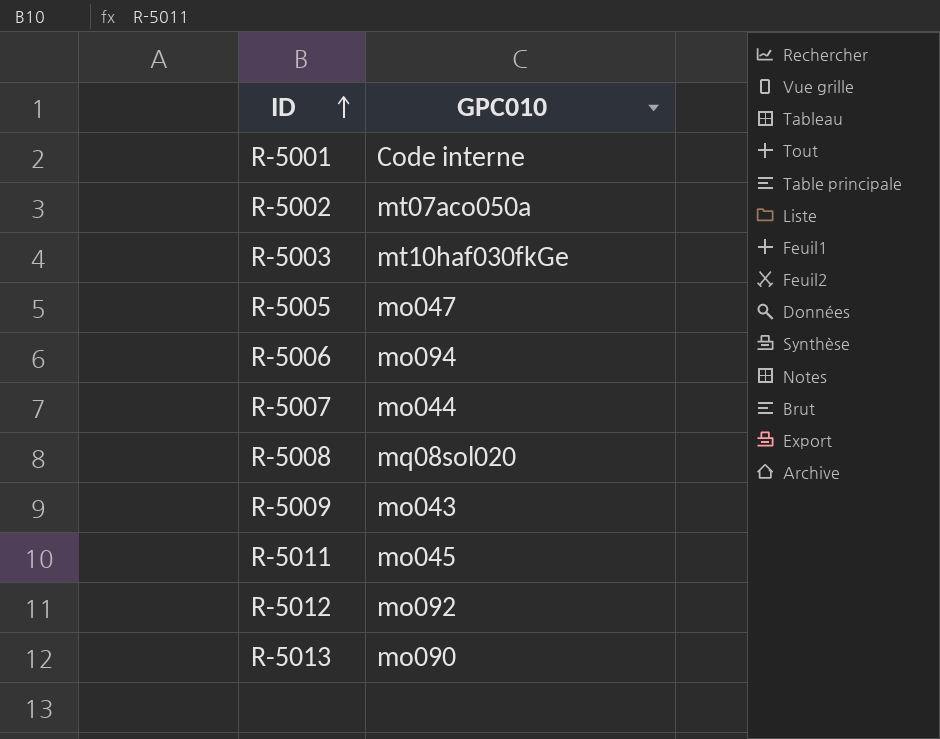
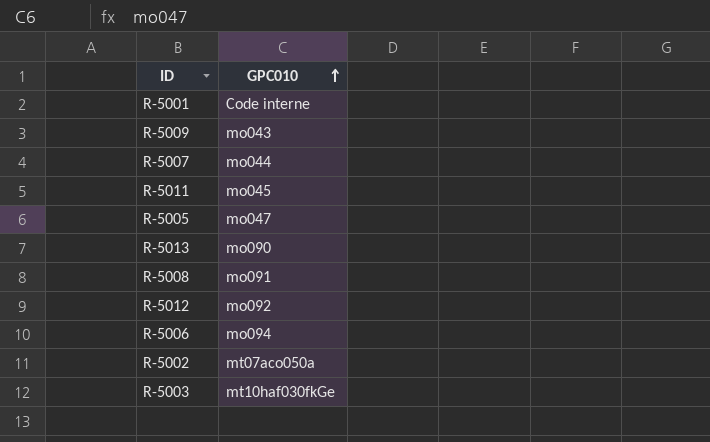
row order: ID ascending -> GPC010 ascending
R-5008 | GPC010: mq08sol020 -> mo091

